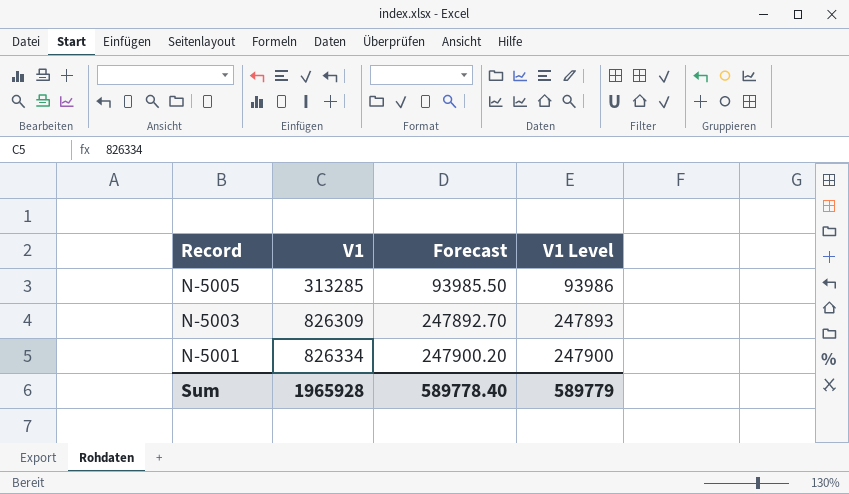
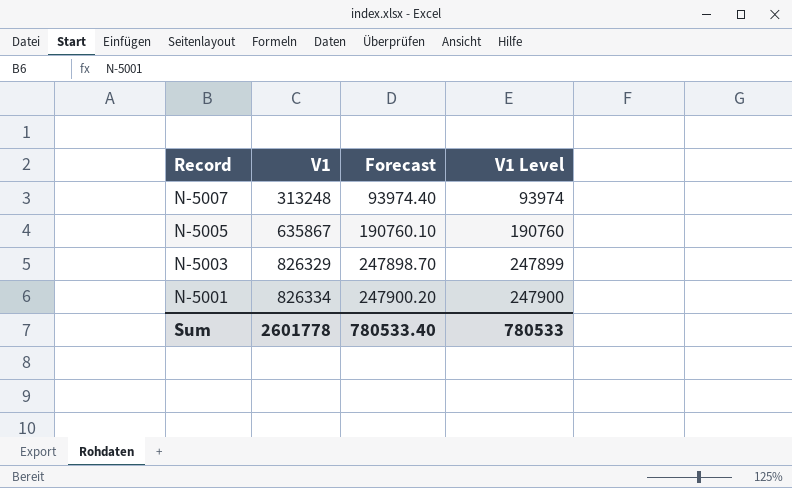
row N-5007: none -> 313248 | 93974.40 | 93974
N-5005 | V1: 313285 -> 635867
N-5005 | Forecast: 93985.50 -> 190760.10
N-5005 | V1 Level: 93986 -> 190760
N-5003 | V1: 826309 -> 826329
N-5003 | Forecast: 247892.70 -> 247898.70
N-5003 | V1 Level: 247893 -> 247899
Sum | V1: 1965928 -> 2601778
Sum | Forecast: 589778.40 -> 780533.40
Sum | V1 Level: 589779 -> 780533

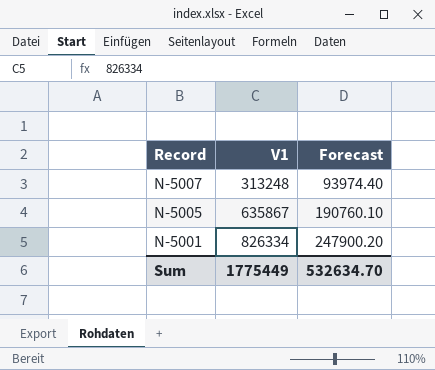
column V1 Level | formula: [V1] * 0.3 -> none
row N-5003: 826329 | 247898.70 | 247899 -> none
Sum | V1: 2601778 -> 1775449
Sum | Forecast: 780533.40 -> 532634.70

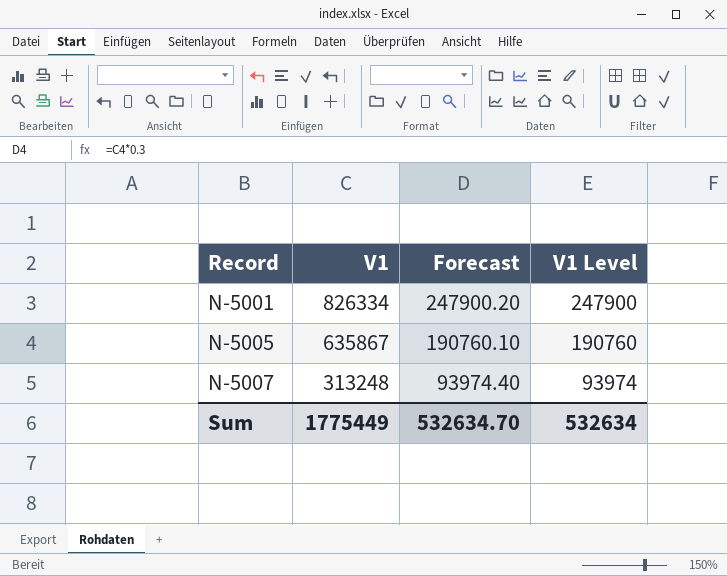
row order: Record descending -> Record ascending
column V1 Level | formula: none -> [V1] * 0.3

